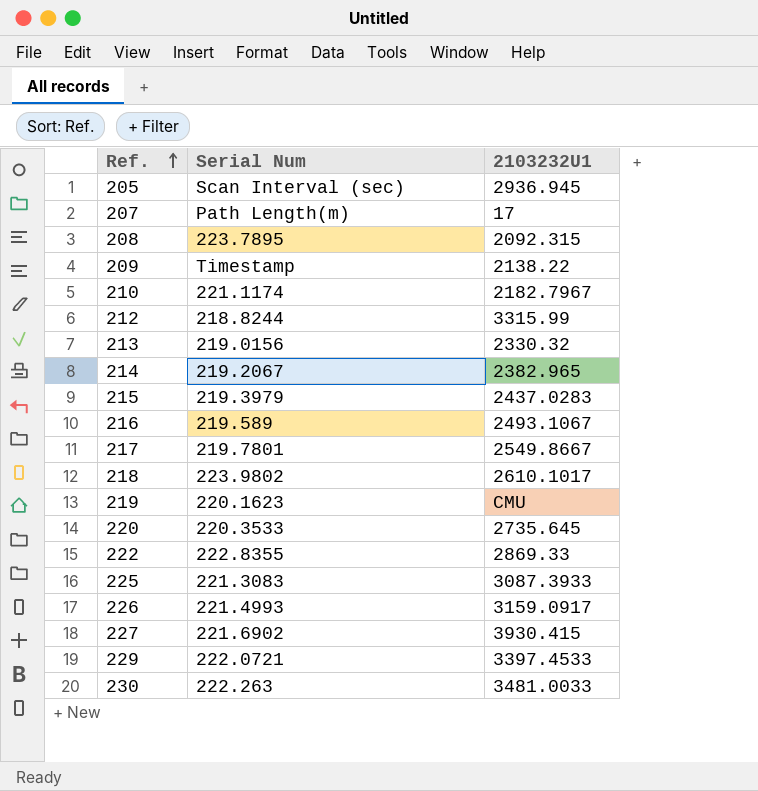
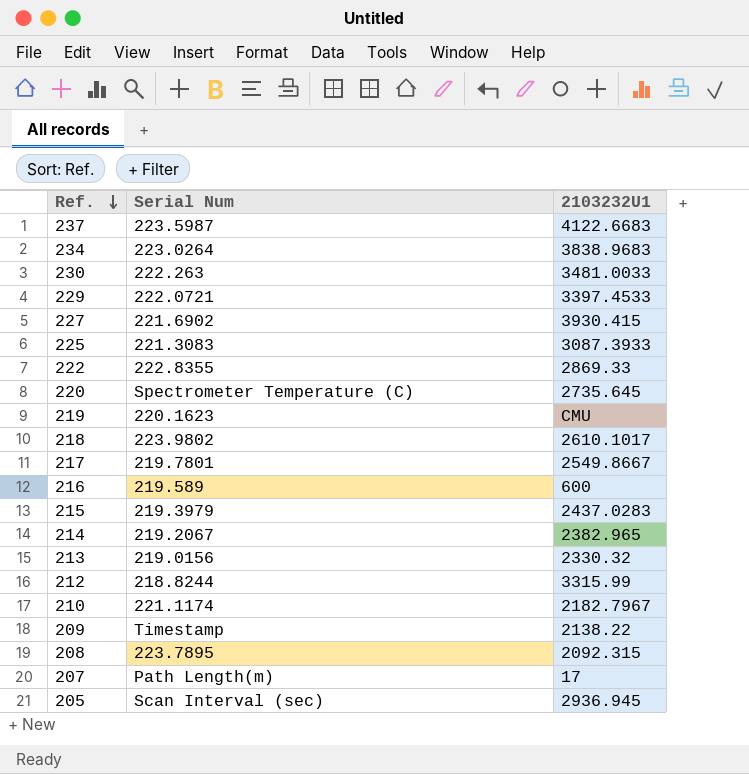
row order: Ref. ascending -> Ref. descending
row 226: 221.4993 | 3159.0917 -> none
row 237: none -> 223.5987 | 4122.6683
row 234: none -> 223.0264 | 3838.9683
220 | Serial Num: 220.3533 -> Spectrometer Temperature (C)
216 | 2103232U1: 2493.1067 -> 600

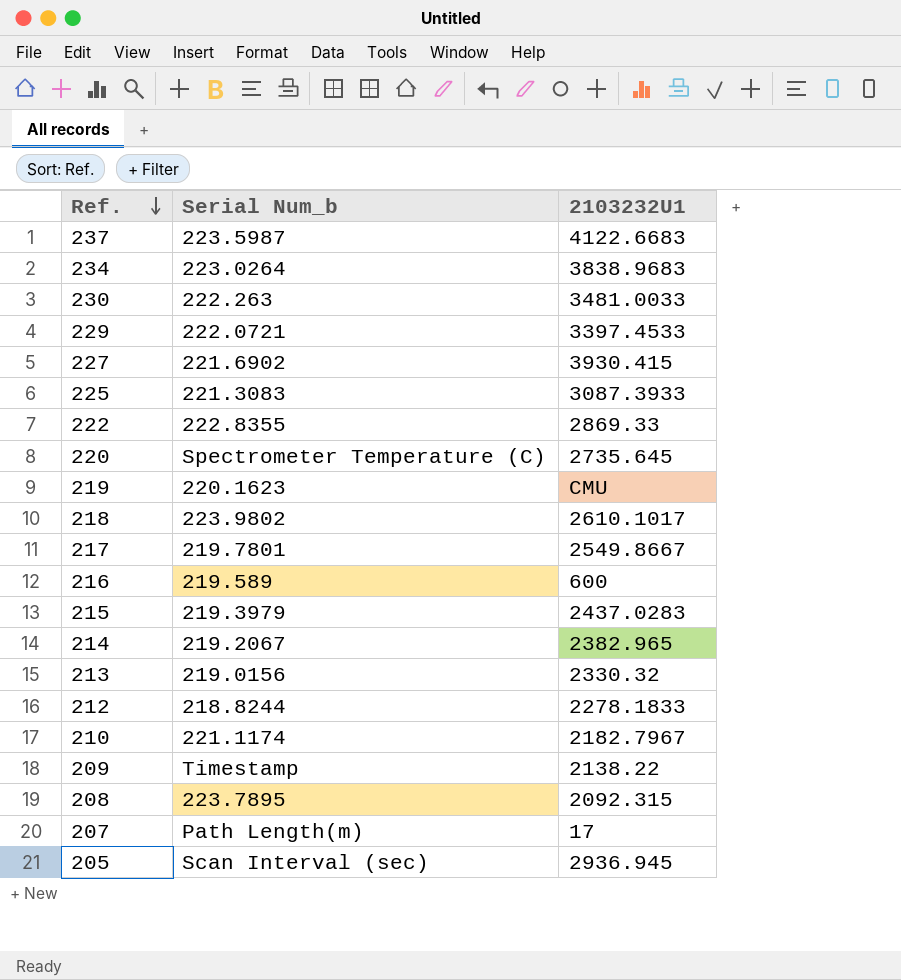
column name: Serial Num -> Serial Num_b
212 | 2103232U1: 3315.99 -> 2278.1833

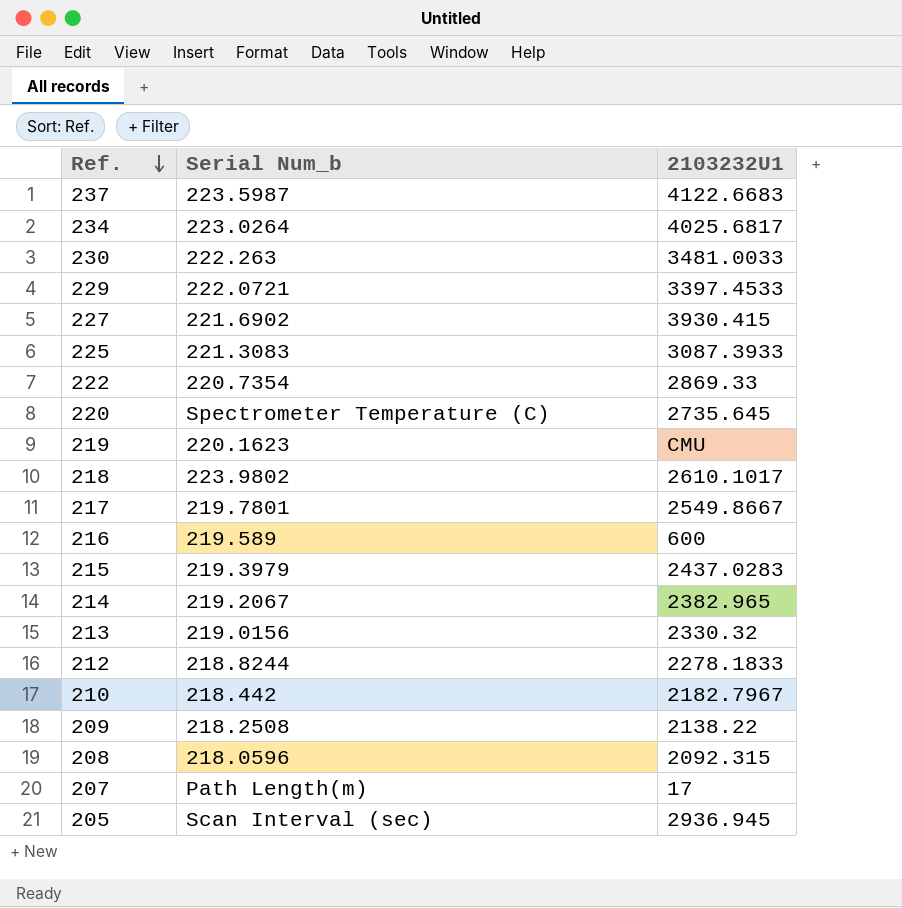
234 | 2103232U1: 3838.9683 -> 4025.6817
222 | Serial Num_b: 222.8355 -> 220.7354
210 | Serial Num_b: 221.1174 -> 218.442
209 | Serial Num_b: Timestamp -> 218.2508
208 | Serial Num_b: 223.7895 -> 218.0596

